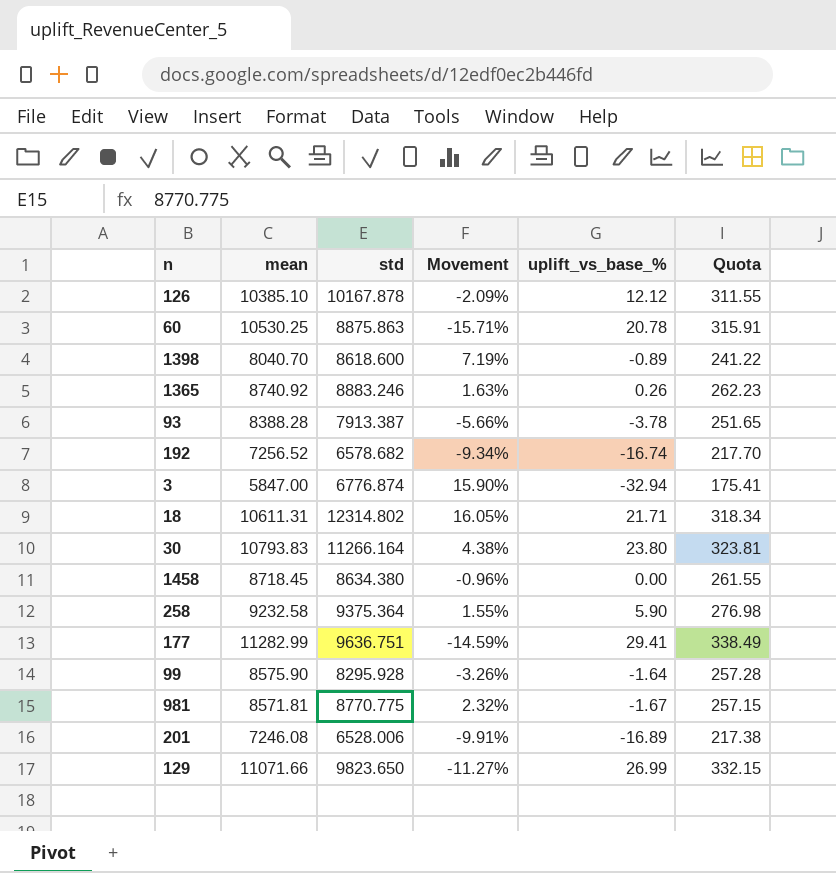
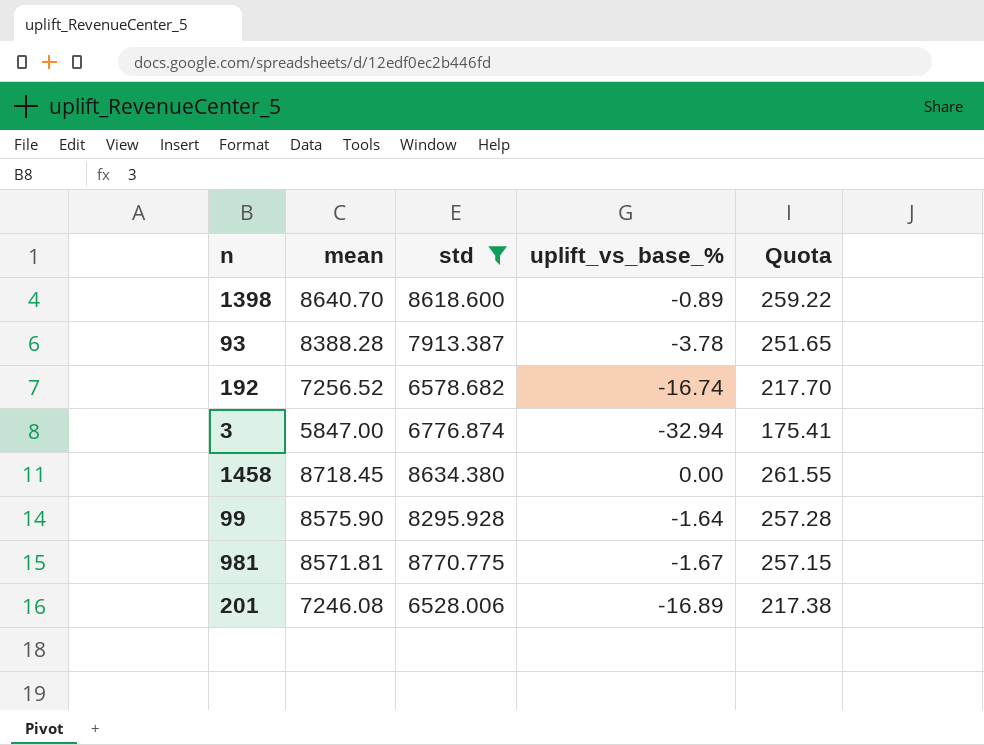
filter: none -> std <= 8770.775
column Movement | formula: ([std] - [mean]) / [mean] -> none
1398 | mean: 8040.70 -> 8640.70
1398 | Quota: 241.22 -> 259.22

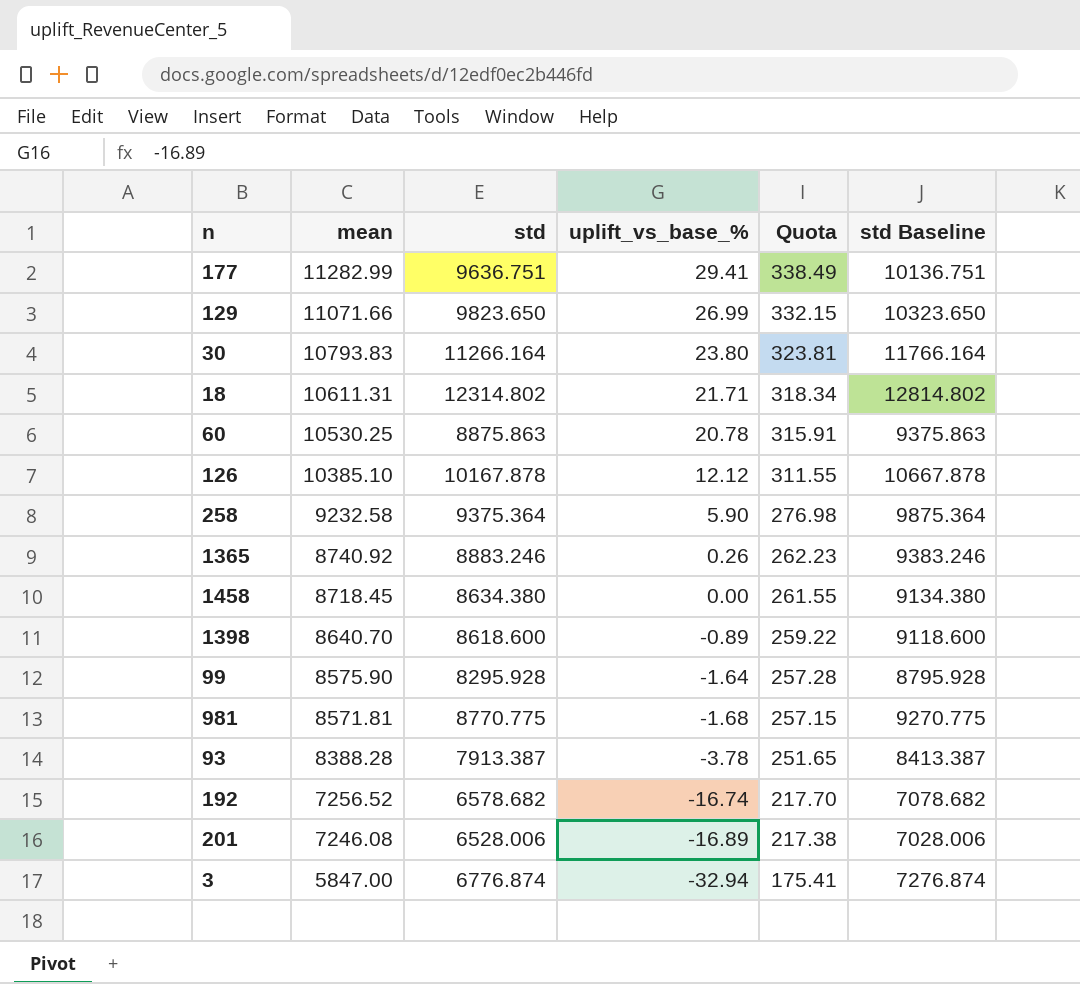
filter: std <= 8770.775 -> none
row order: none -> mean descending
column std Baseline | formula: none -> [std] + 500
981 | uplift_vs_base_%: -1.67 -> -1.68

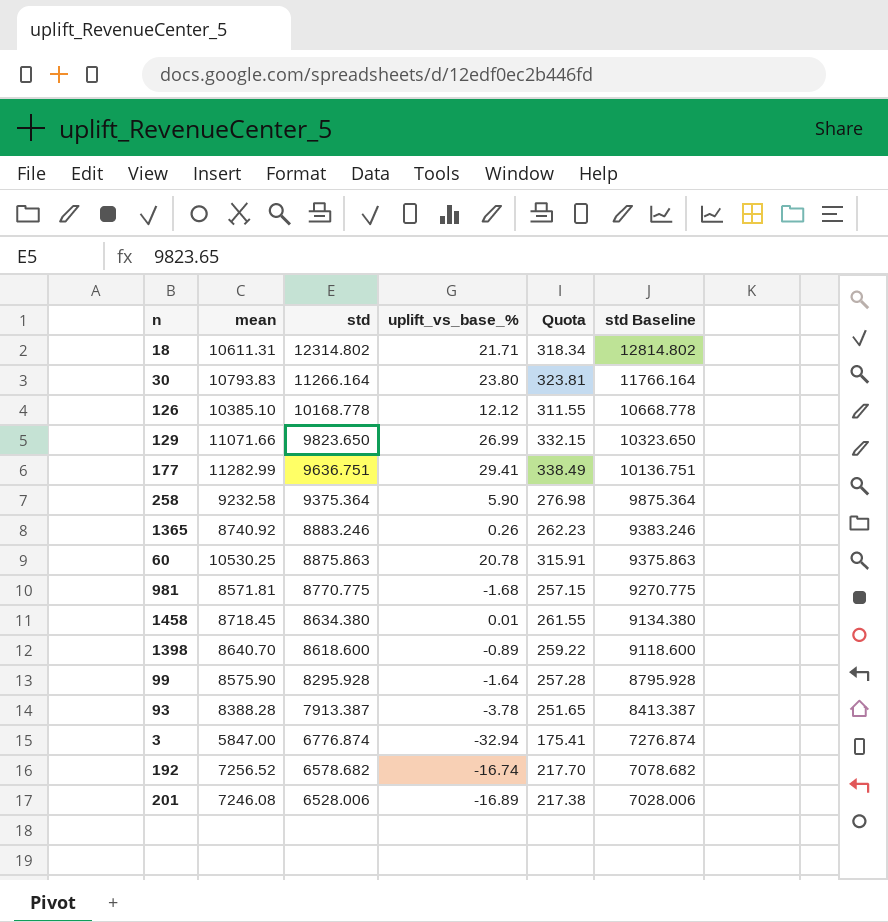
row order: mean descending -> std descending
126 | std: 10167.878 -> 10168.778
126 | std Baseline: 10667.878 -> 10668.778
1458 | uplift_vs_base_%: 0.00 -> 0.01

